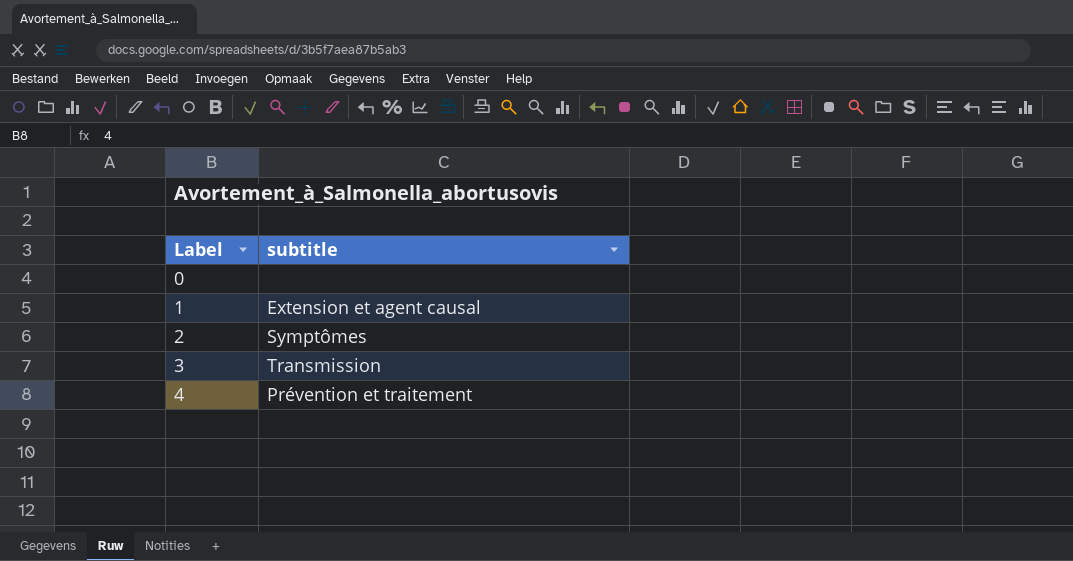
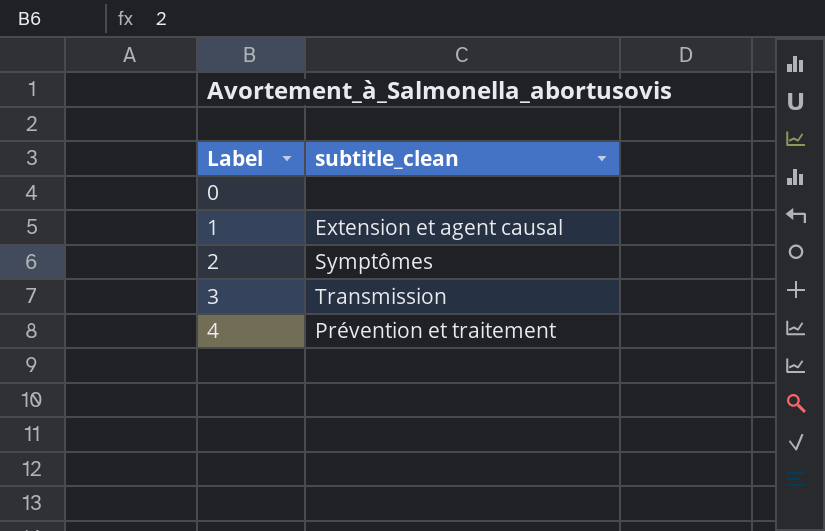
column name: subtitle -> subtitle_clean

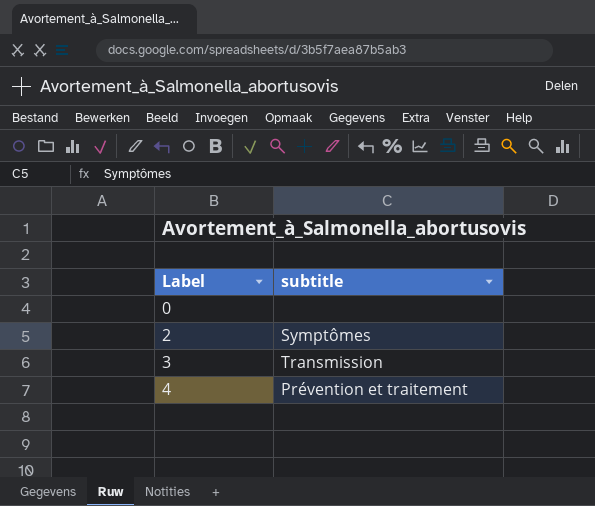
column name: subtitle_clean -> subtitle
row 1: Extension et agent causal -> none

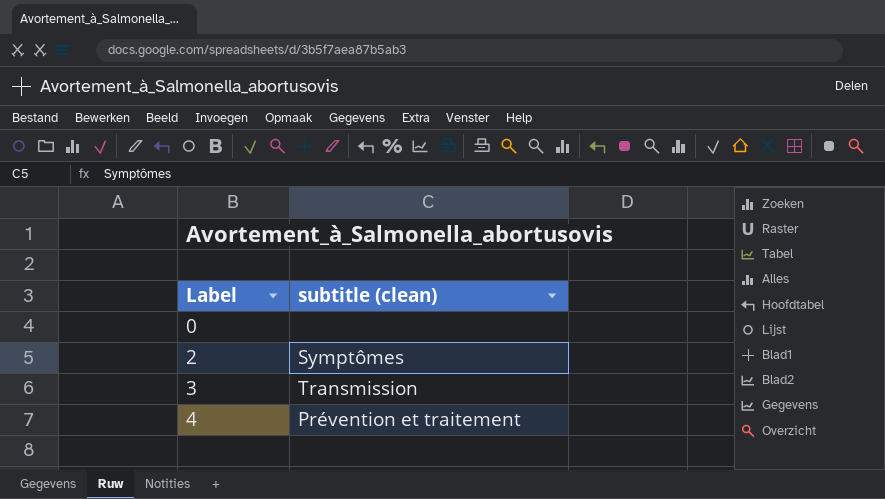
column name: subtitle -> subtitle (clean)

